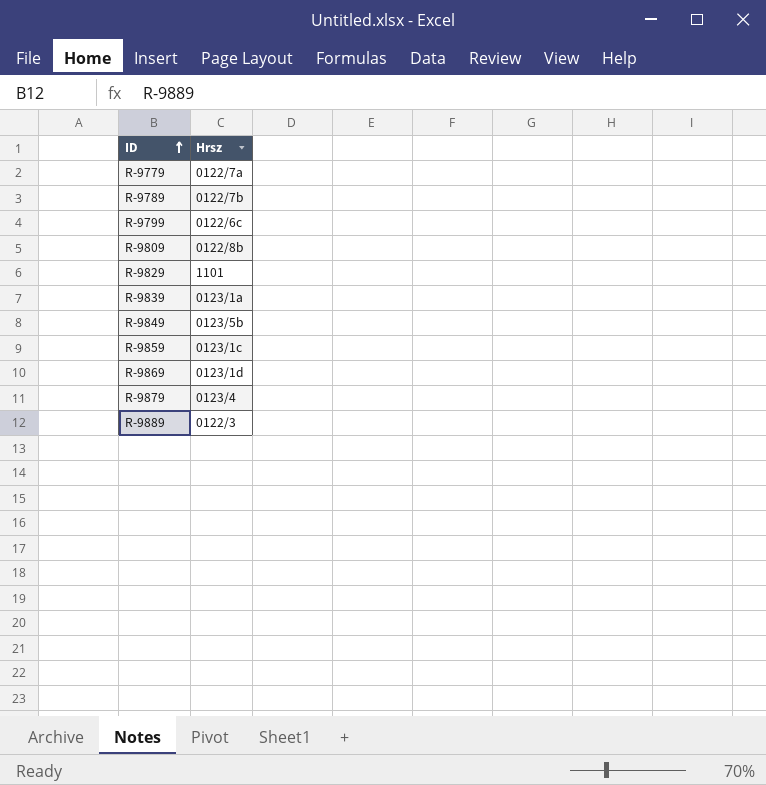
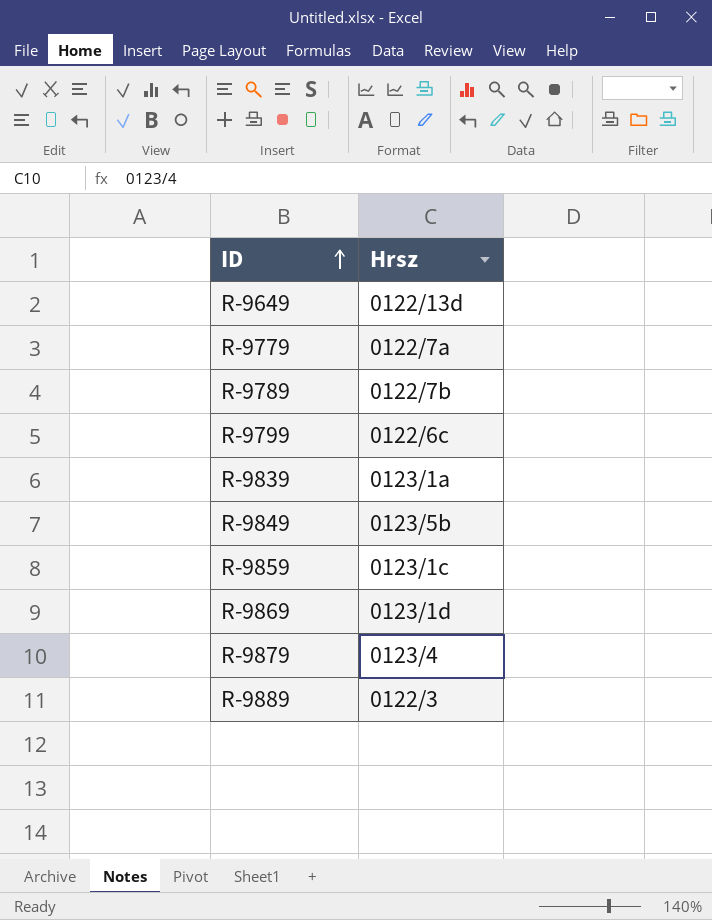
row R-9809: 0122/8b -> none
row R-9829: 1101 -> none
row R-9649: none -> 0122/13d

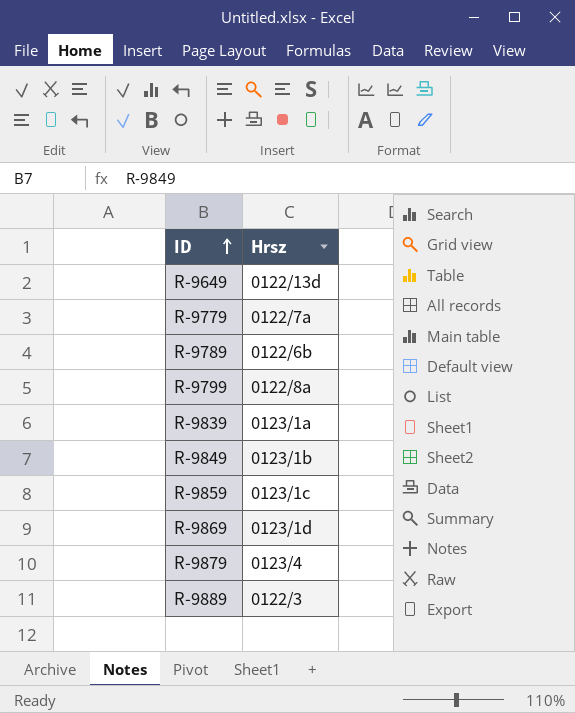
R-9789 | Hrsz: 0122/7b -> 0122/6b
R-9799 | Hrsz: 0122/6c -> 0122/8a
R-9849 | Hrsz: 0123/5b -> 0123/1b

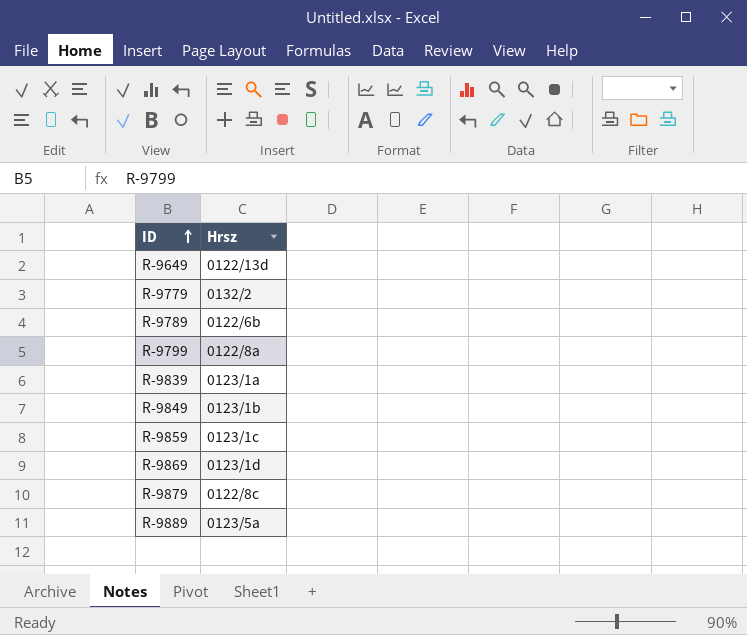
R-9779 | Hrsz: 0122/7a -> 0132/2
R-9879 | Hrsz: 0123/4 -> 0122/8c
R-9889 | Hrsz: 0122/3 -> 0123/5a

